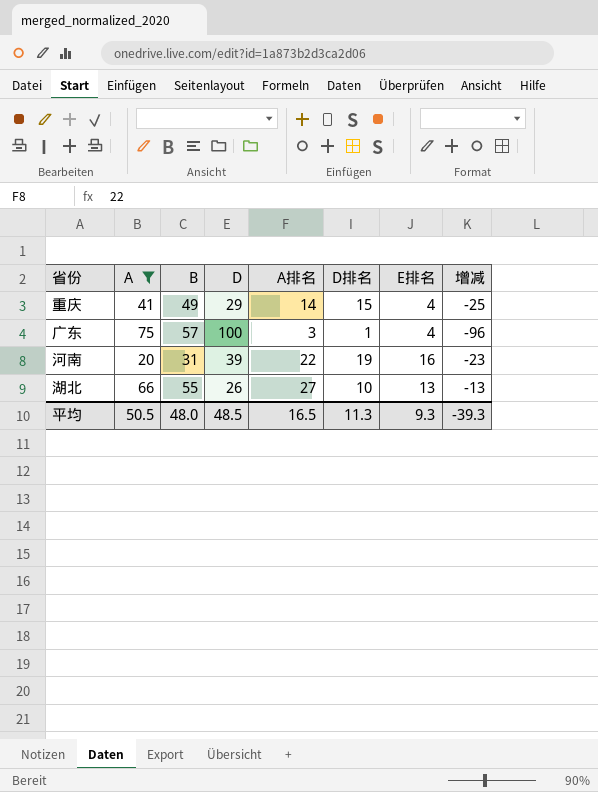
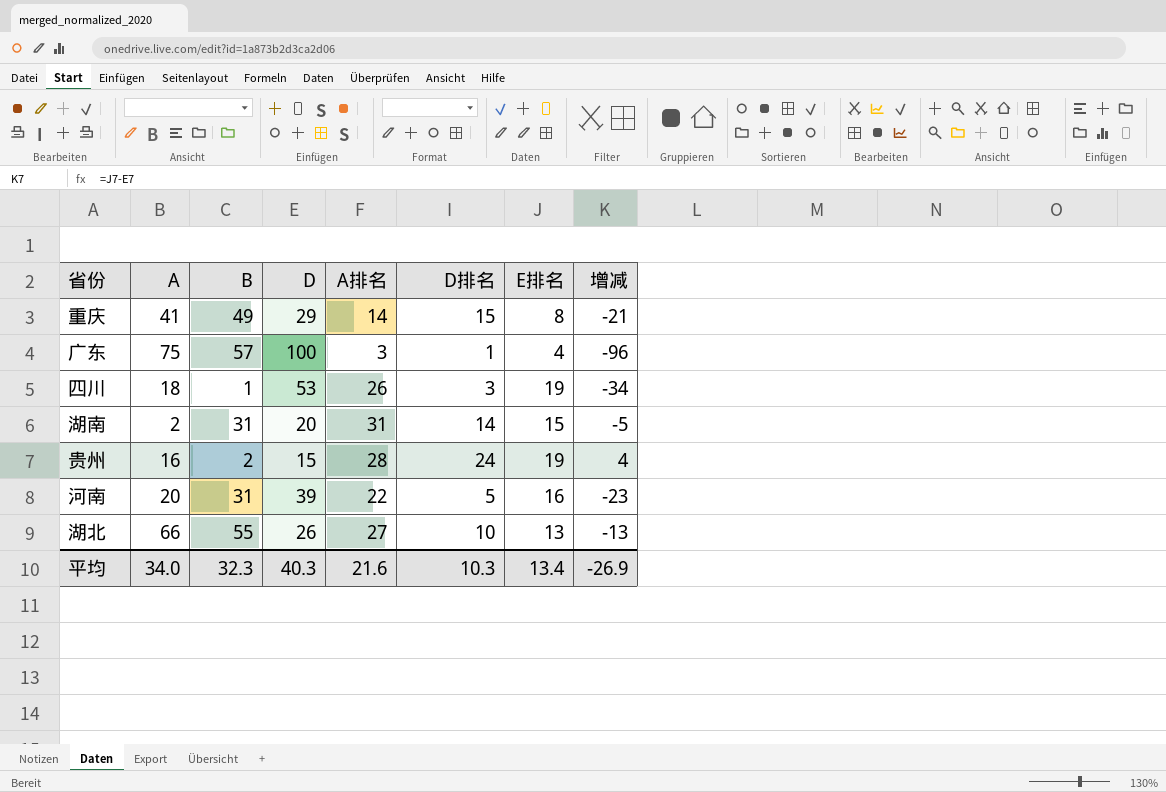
filter: A >= 20 -> none
重庆 | E排名: 4 -> 8
重庆 | 增减: -25 -> -21
河南 | D排名: 19 -> 5
平均 | A: 50.5 -> 34.0
平均 | B: 48.0 -> 32.3
平均 | D: 48.5 -> 40.3
平均 | A排名: 16.5 -> 21.6
平均 | D排名: 11.3 -> 10.3
平均 | E排名: 9.3 -> 13.4
平均 | 增减: -39.3 -> -26.9

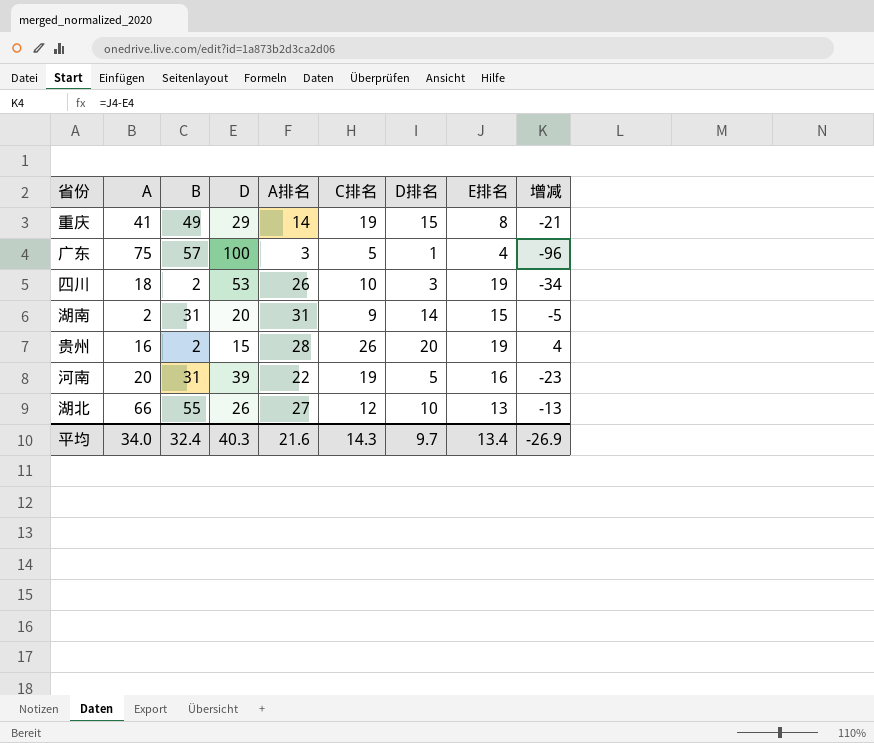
column C排名 | position: none -> 6
四川 | B: 1 -> 2
贵州 | D排名: 24 -> 20
平均 | B: 32.3 -> 32.4
平均 | D排名: 10.3 -> 9.7

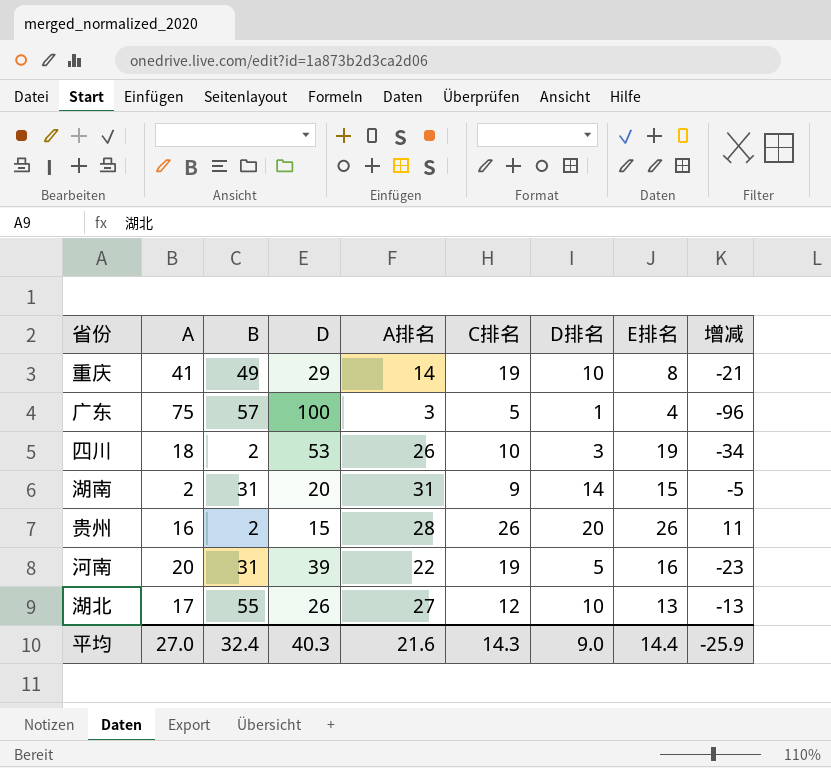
重庆 | D排名: 15 -> 10
贵州 | E排名: 19 -> 26
贵州 | 增减: 4 -> 11
湖北 | A: 66 -> 17
平均 | A: 34.0 -> 27.0
平均 | D排名: 9.7 -> 9.0
平均 | E排名: 13.4 -> 14.4
平均 | 增减: -26.9 -> -25.9

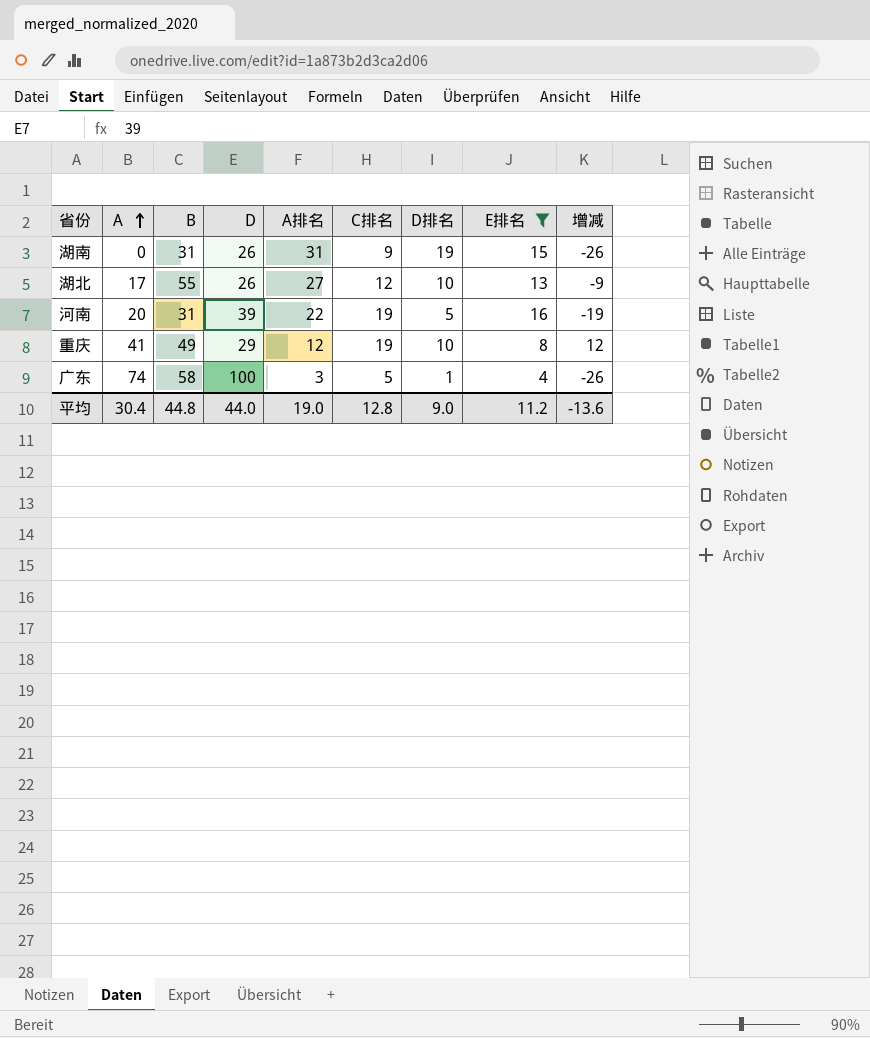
filter: none -> E排名 <= 16
row order: none -> A ascending
column 增减 | formula: [E排名] - [D] -> [A] - [D]
湖南 | A: 2 -> 0
湖南 | D: 20 -> 26
湖南 | D排名: 14 -> 19
重庆 | A排名: 14 -> 12
广东 | A: 75 -> 74
广东 | B: 57 -> 58
平均 | A: 27.0 -> 30.4
平均 | B: 32.4 -> 44.8
平均 | D: 40.3 -> 44.0
平均 | A排名: 21.6 -> 19.0
平均 | C排名: 14.3 -> 12.8
平均 | E排名: 14.4 -> 11.2
平均 | 增减: -25.9 -> -13.6

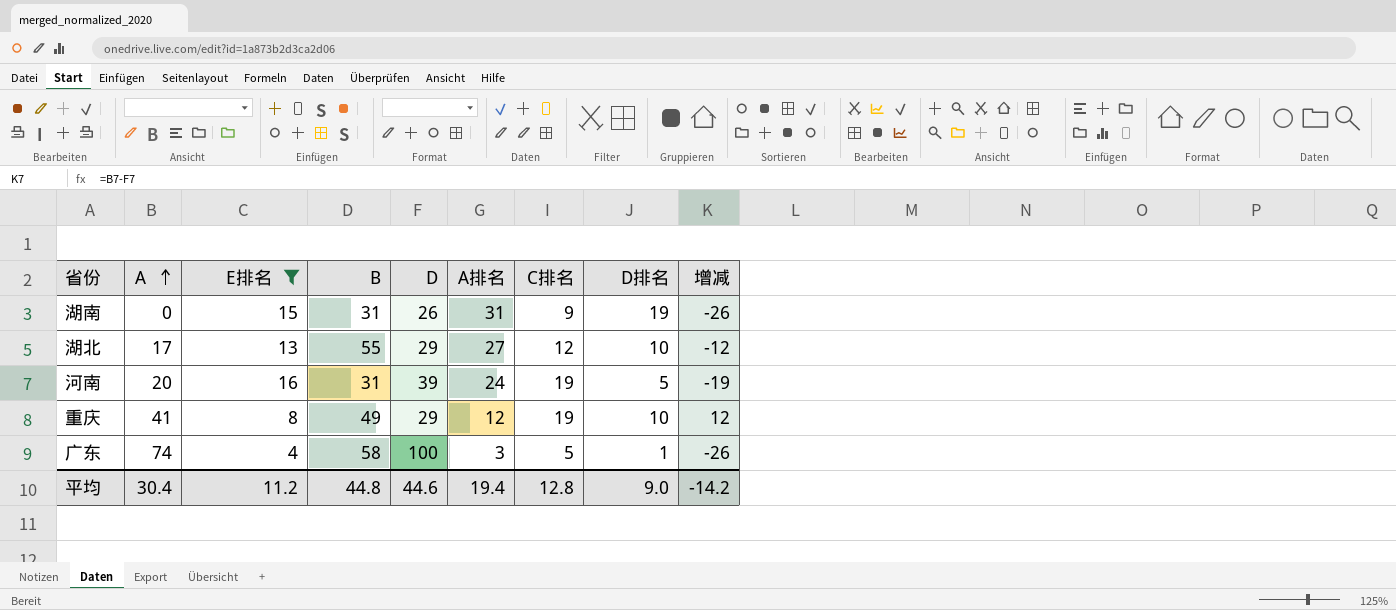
column E排名 | position: 8 -> 3
湖北 | D: 26 -> 29
湖北 | 增减: -9 -> -12
河南 | A排名: 22 -> 24
平均 | D: 44.0 -> 44.6
平均 | A排名: 19.0 -> 19.4
平均 | 增减: -13.6 -> -14.2

